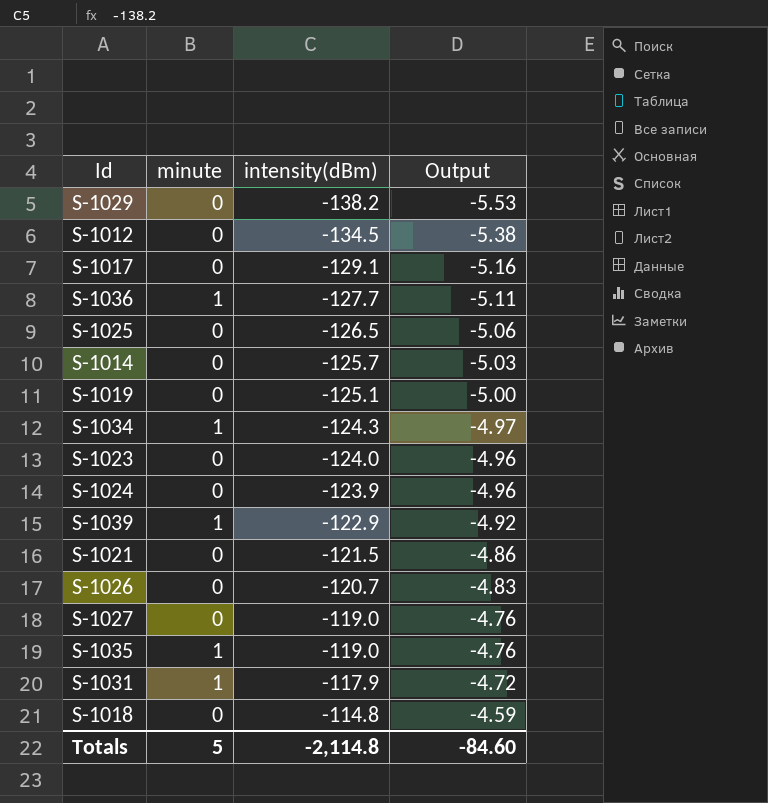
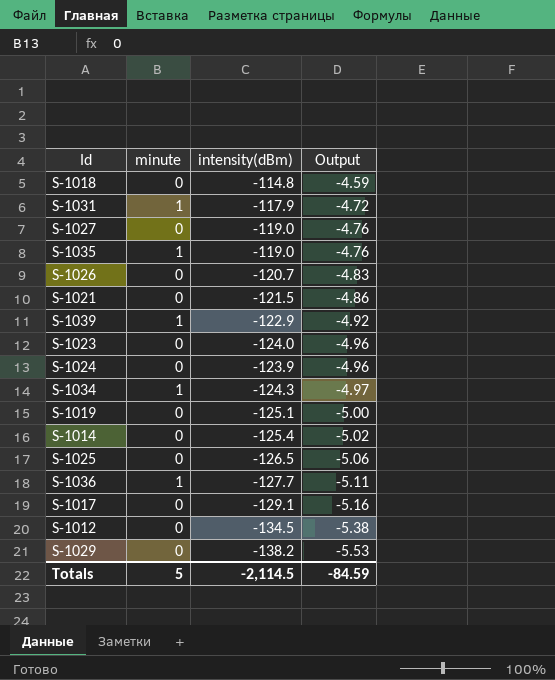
row order: intensity(dBm) ascending -> Output descending
S-1014 | intensity(dBm): -125.7 -> -125.4
S-1014 | Output: -5.03 -> -5.02
Totals | intensity(dBm): -2,114.8 -> -2,114.5
Totals | Output: -84.60 -> -84.59

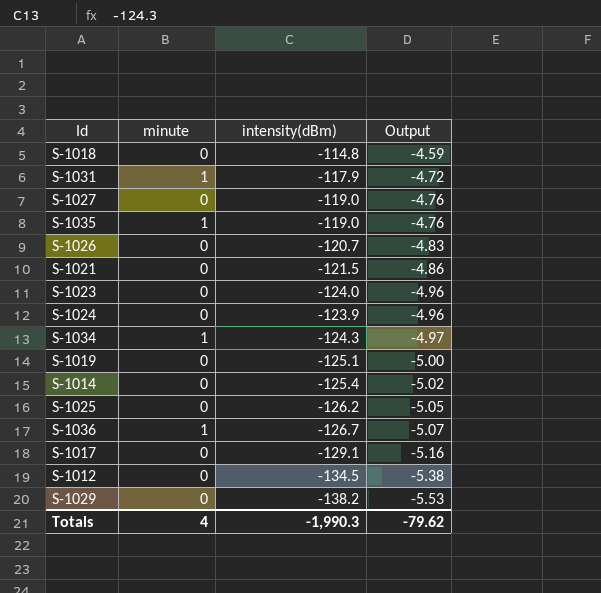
row S-1039: 1 | -122.9 | -4.92 -> none
S-1025 | intensity(dBm): -126.5 -> -126.2
S-1025 | Output: -5.06 -> -5.05
S-1036 | intensity(dBm): -127.7 -> -126.7
S-1036 | Output: -5.11 -> -5.07
Totals | minute: 5 -> 4
Totals | intensity(dBm): -2,114.5 -> -1,990.3
Totals | Output: -84.59 -> -79.62

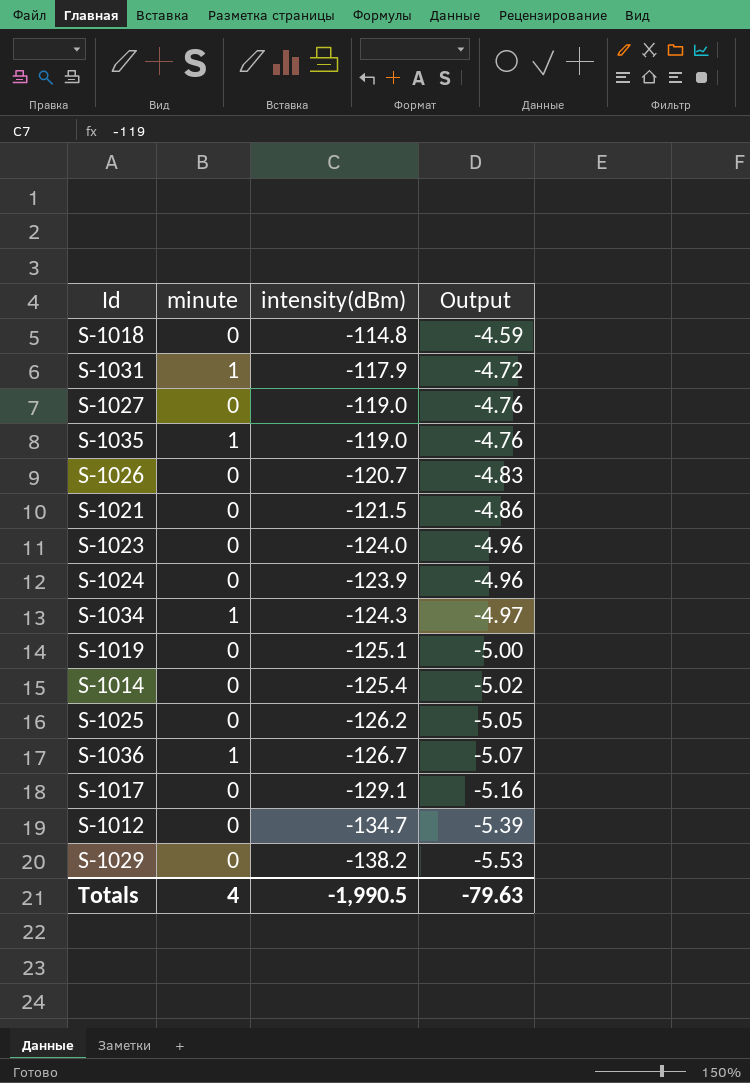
S-1012 | intensity(dBm): -134.5 -> -134.7
S-1012 | Output: -5.38 -> -5.39
Totals | intensity(dBm): -1,990.3 -> -1,990.5
Totals | Output: -79.62 -> -79.63

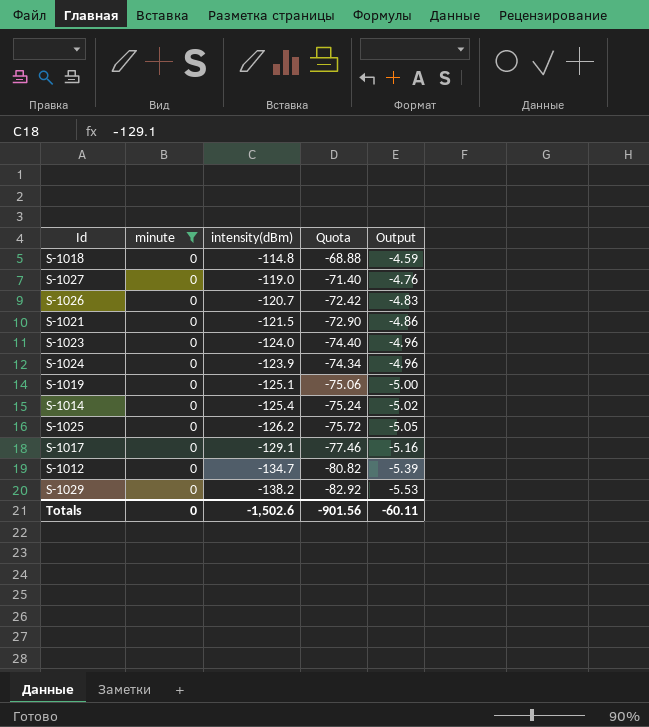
filter: none -> minute = 0
column Quota | formula: none -> [intensity(dBm)] * 0.6
Totals | minute: 4 -> 0
Totals | intensity(dBm): -1,990.5 -> -1,502.6
Totals | Output: -79.63 -> -60.11

